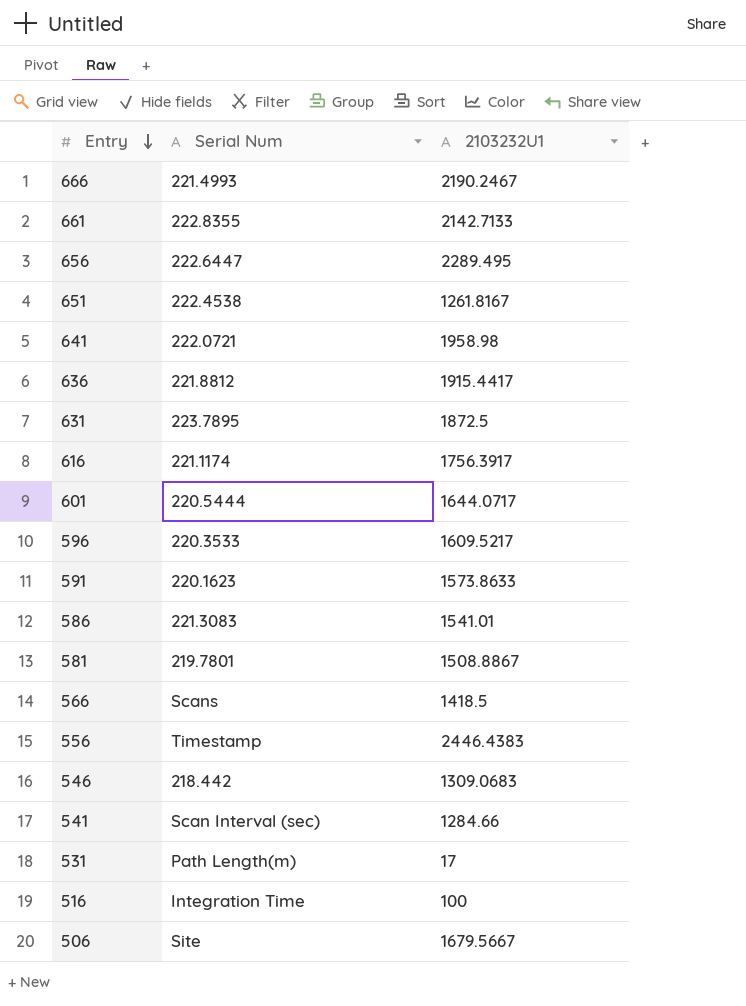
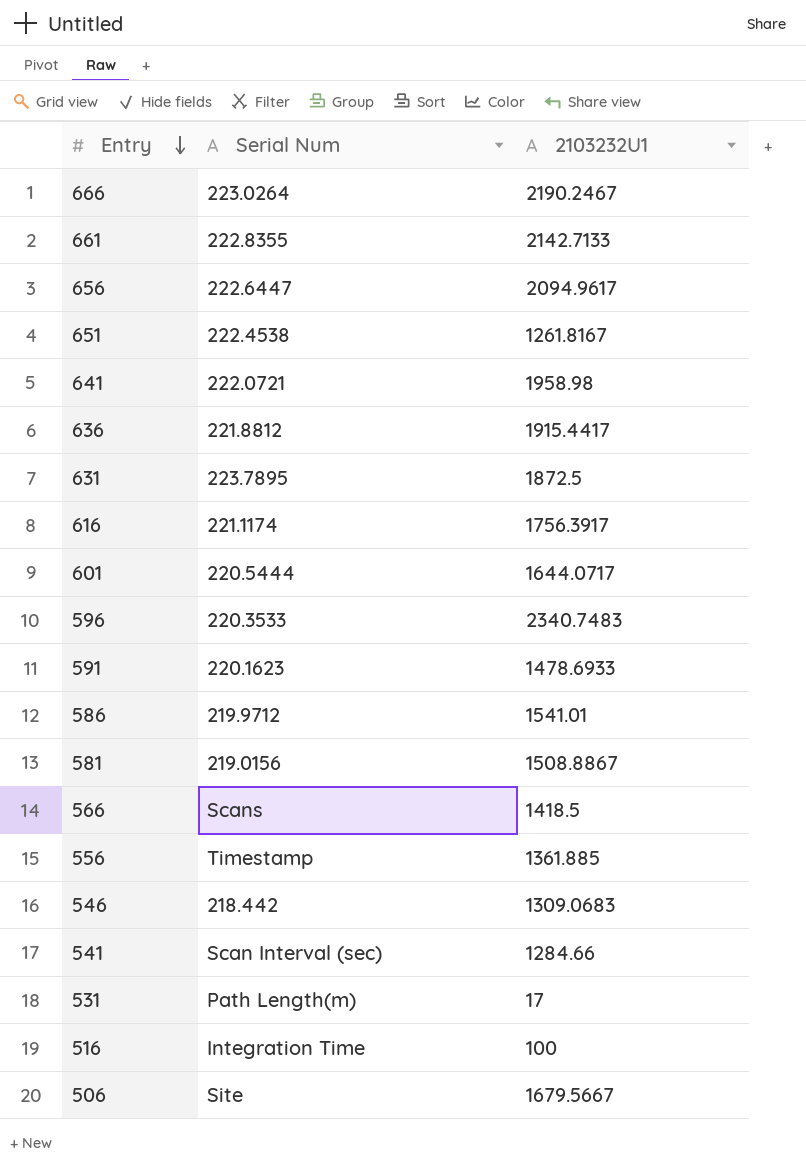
666 | Serial Num: 221.4993 -> 223.0264
656 | 2103232U1: 2289.495 -> 2094.9617
596 | 2103232U1: 1609.5217 -> 2340.7483
591 | 2103232U1: 1573.8633 -> 1478.6933
586 | Serial Num: 221.3083 -> 219.9712
581 | Serial Num: 219.7801 -> 219.0156
556 | 2103232U1: 2446.4383 -> 1361.885

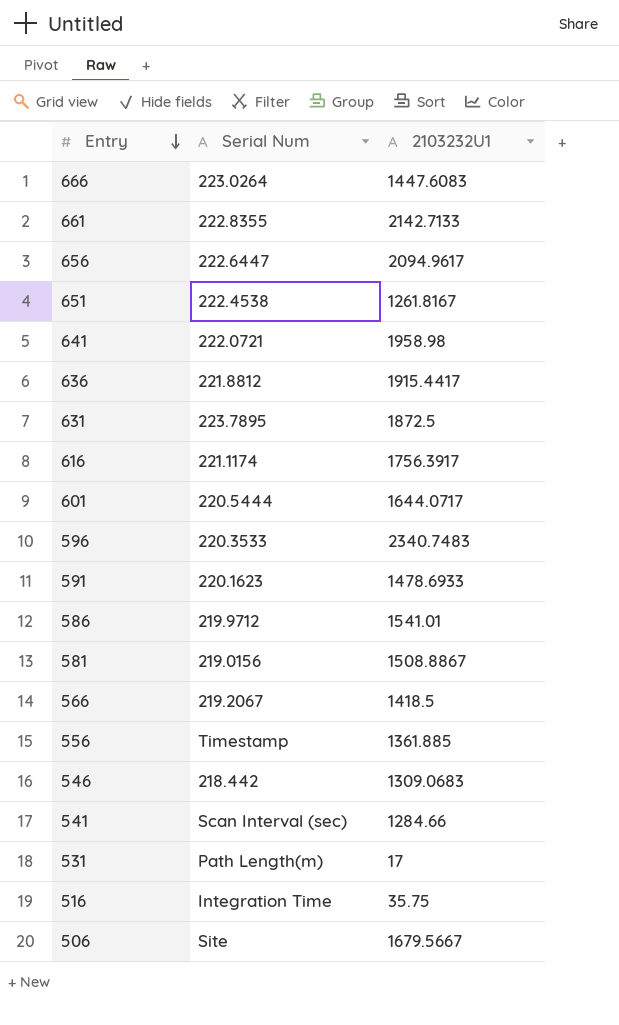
666 | 2103232U1: 2190.2467 -> 1447.6083
566 | Serial Num: Scans -> 219.2067
516 | 2103232U1: 100 -> 35.75

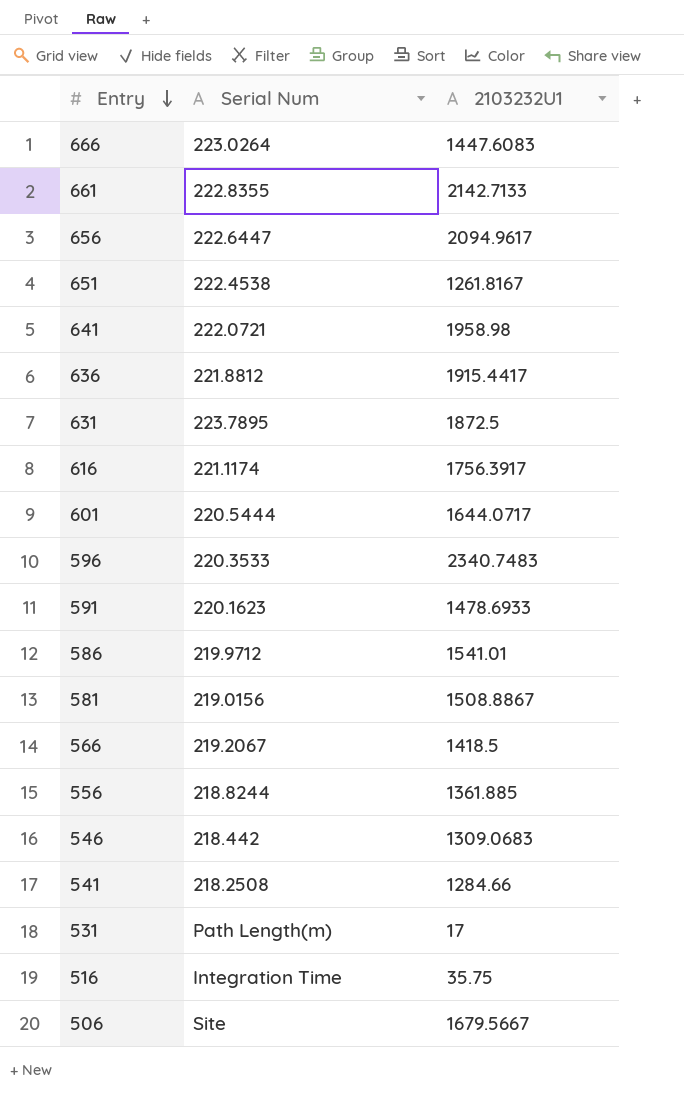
556 | Serial Num: Timestamp -> 218.8244
541 | Serial Num: Scan Interval (sec) -> 218.2508

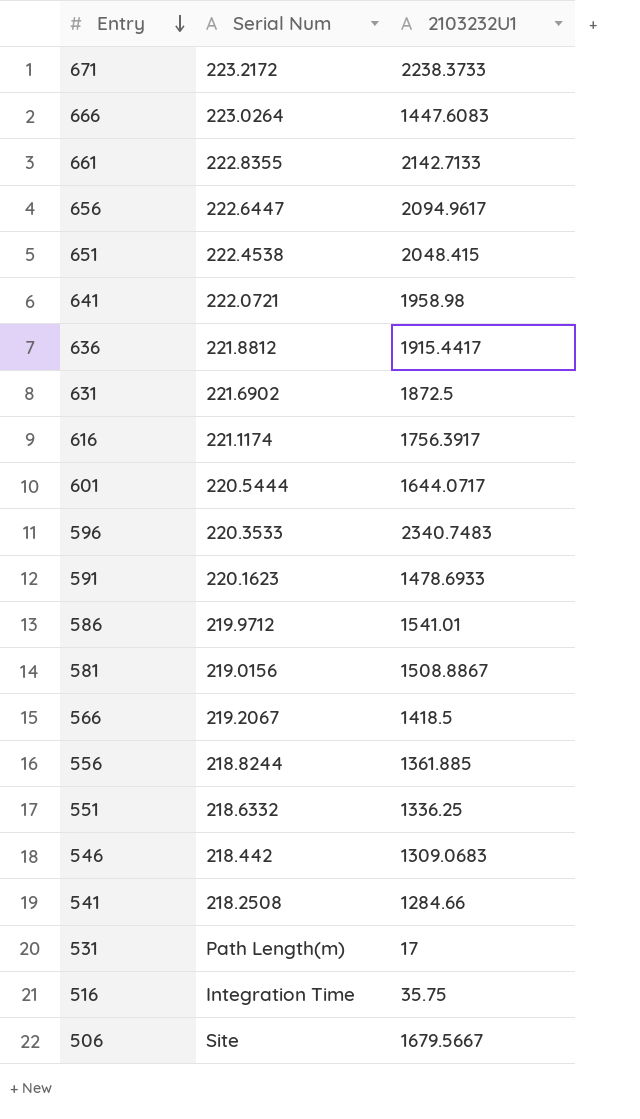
row 671: none -> 223.2172 | 2238.3733
651 | 2103232U1: 1261.8167 -> 2048.415
631 | Serial Num: 223.7895 -> 221.6902
row 551: none -> 218.6332 | 1336.25

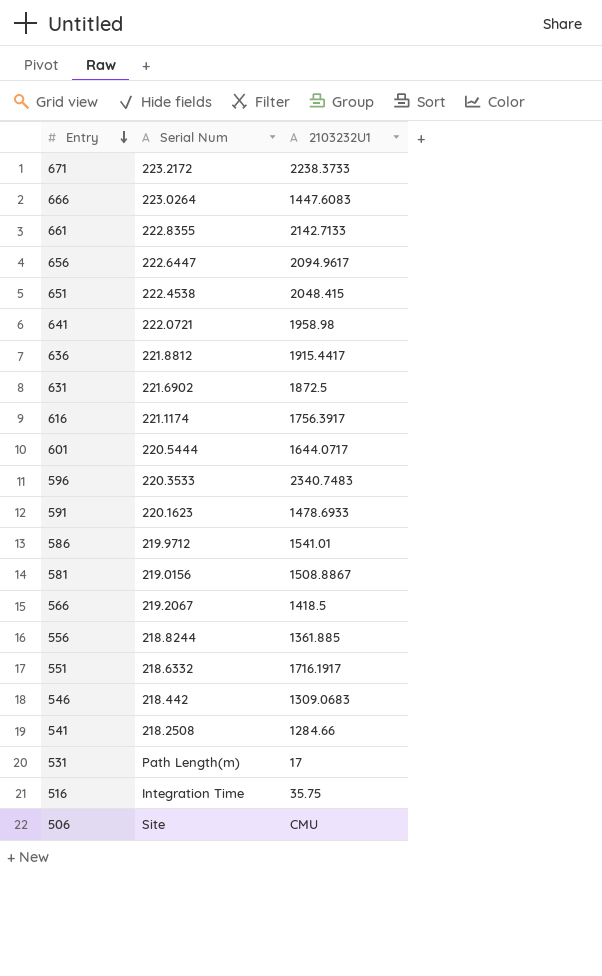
551 | 2103232U1: 1336.25 -> 1716.1917
506 | 2103232U1: 1679.5667 -> CMU

